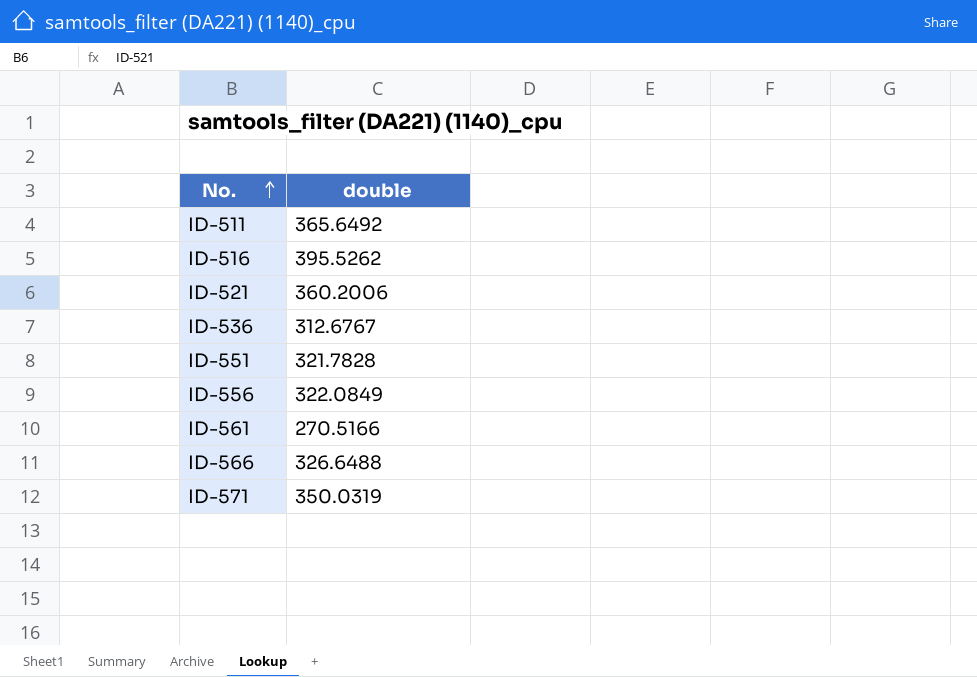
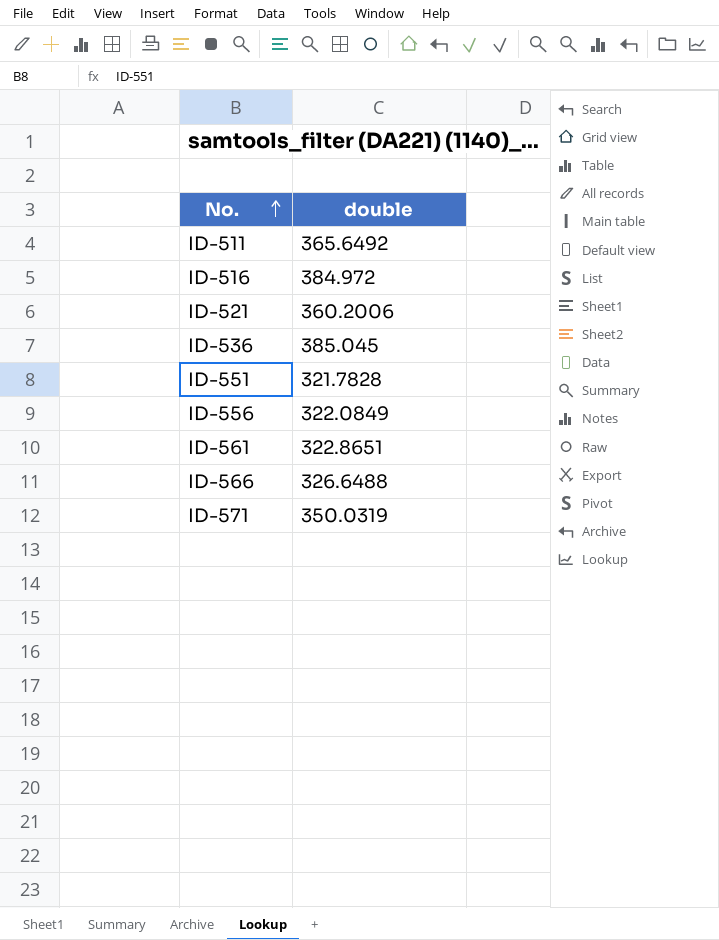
ID-516 | double: 395.5262 -> 384.972
ID-536 | double: 312.6767 -> 385.045
ID-561 | double: 270.5166 -> 322.8651

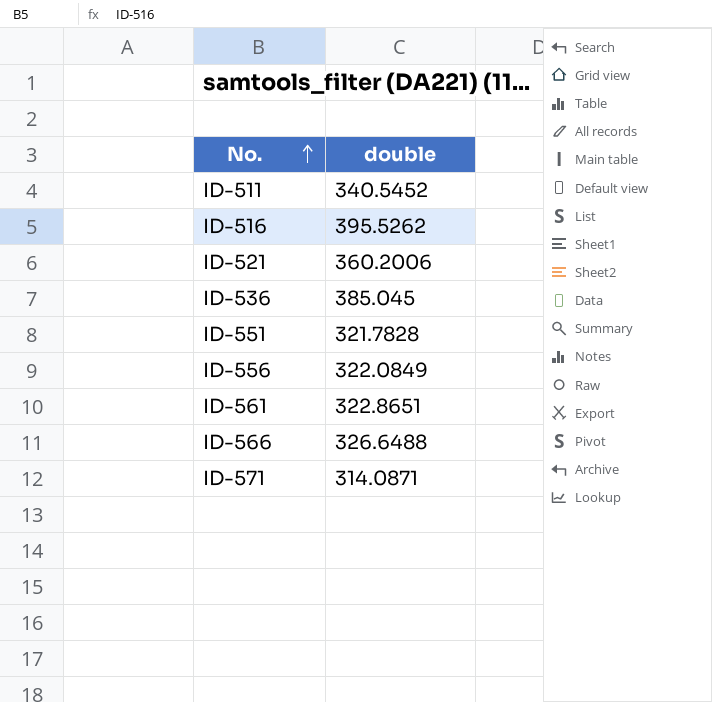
ID-511 | double: 365.6492 -> 340.5452
ID-516 | double: 384.972 -> 395.5262
ID-571 | double: 350.0319 -> 314.0871

